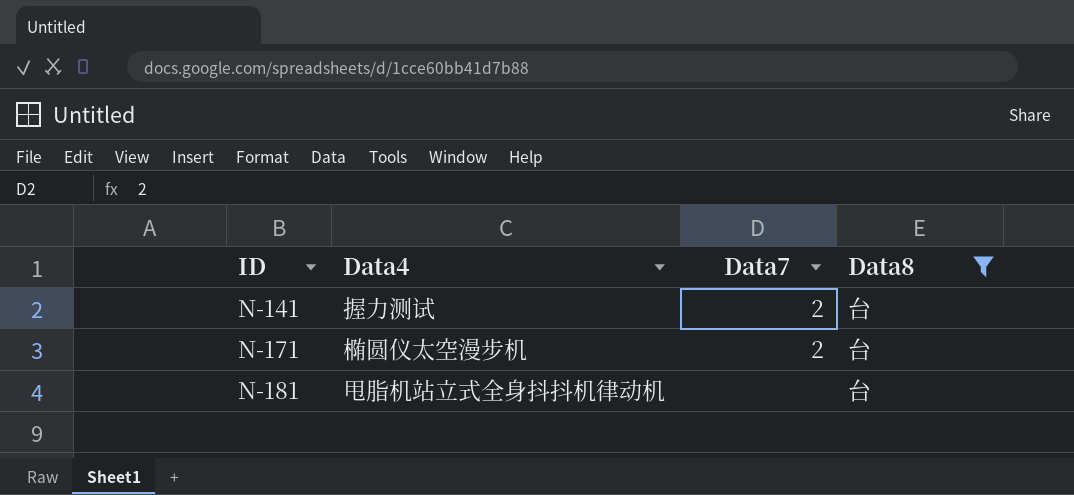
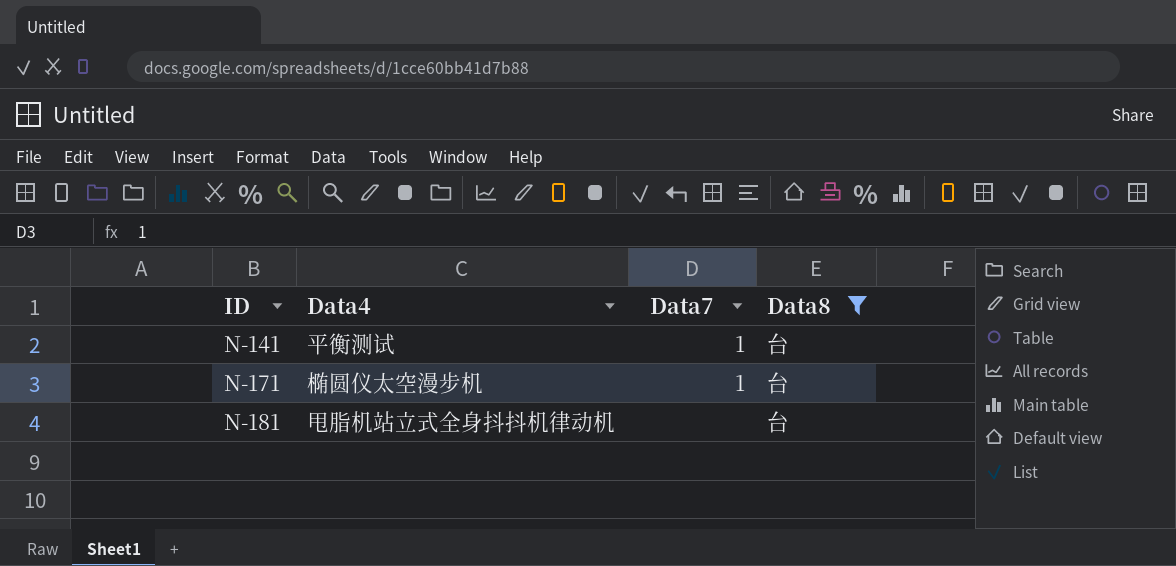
N-141 | Data4: 握力测试 -> 平衡测试
N-141 | Data7: 2 -> 1
N-171 | Data7: 2 -> 1

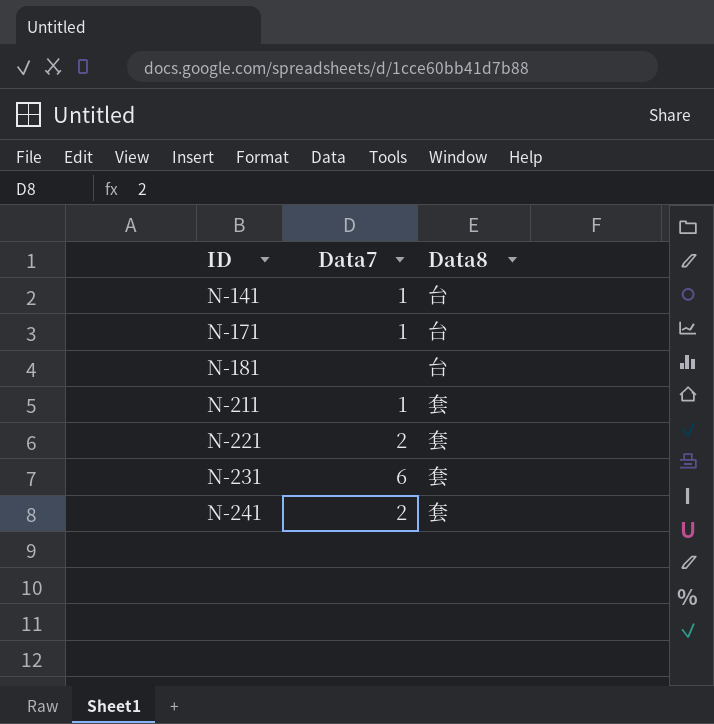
filter: Data8 = 台 -> none
column Data4 | position: 2 -> none

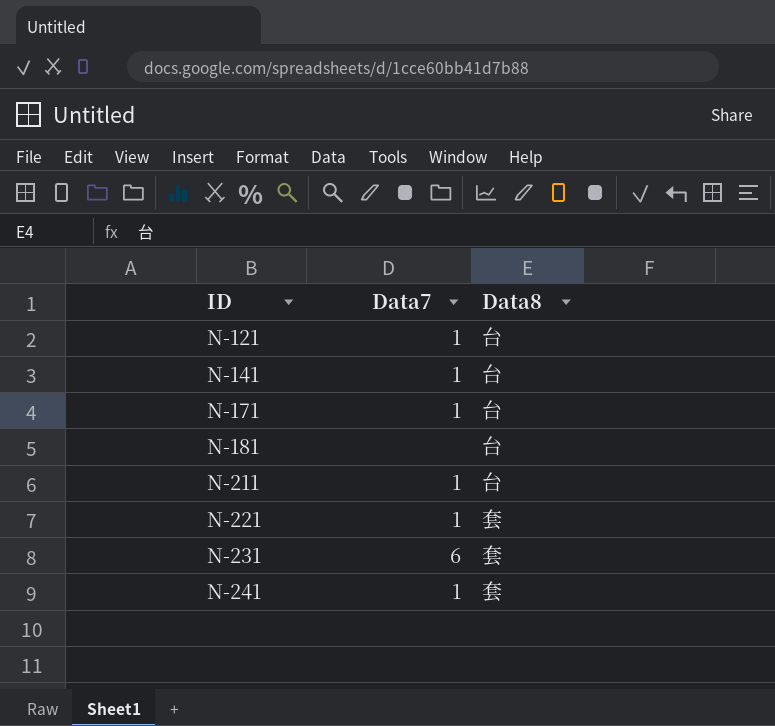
row N-121: none -> 1 | 台
N-211 | Data8: 套 -> 台
N-221 | Data7: 2 -> 1
N-241 | Data7: 2 -> 1

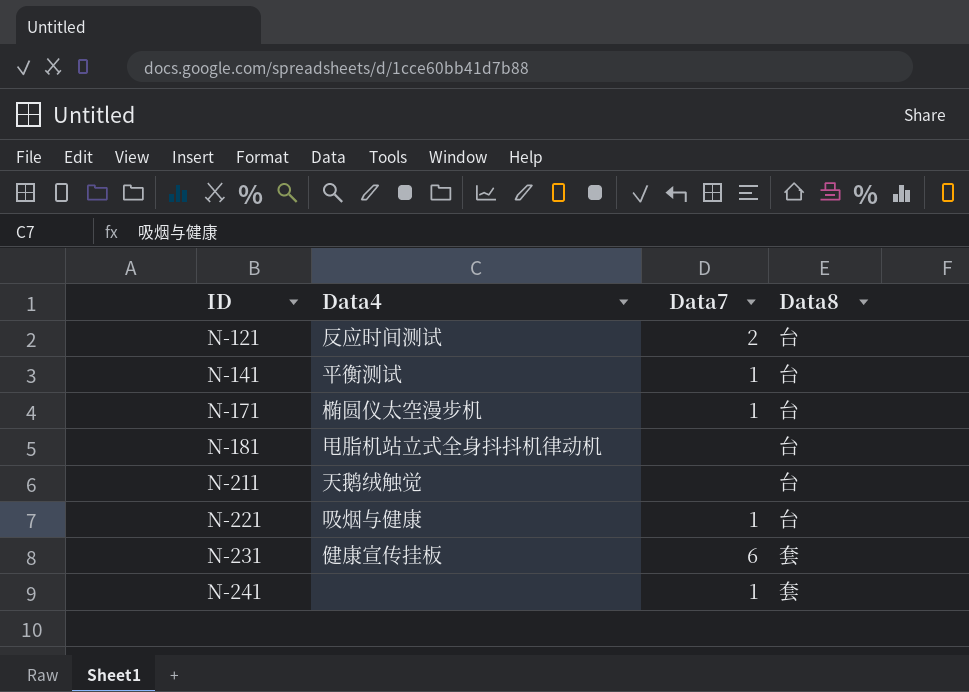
column Data4 | position: none -> 2
N-121 | Data7: 1 -> 2
N-211 | Data7: 1 -> none
N-221 | Data8: 套 -> 台

